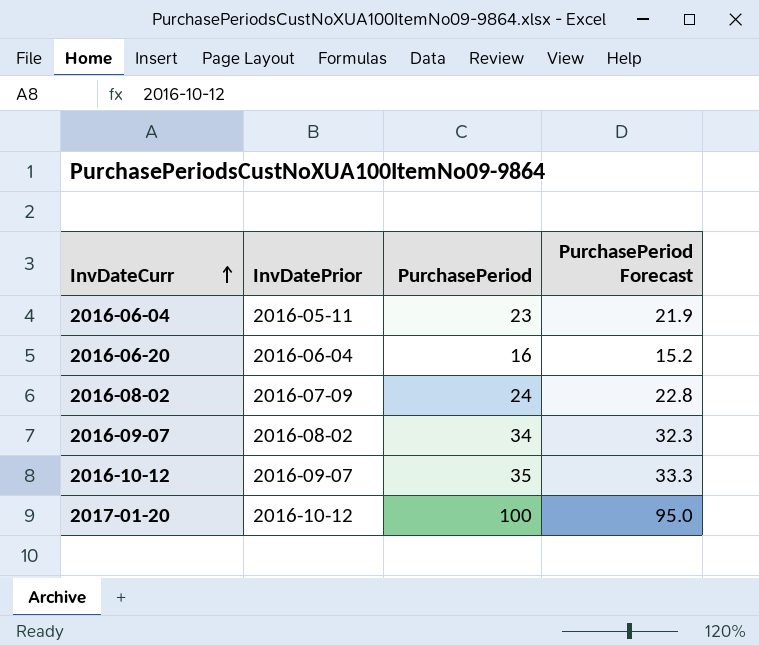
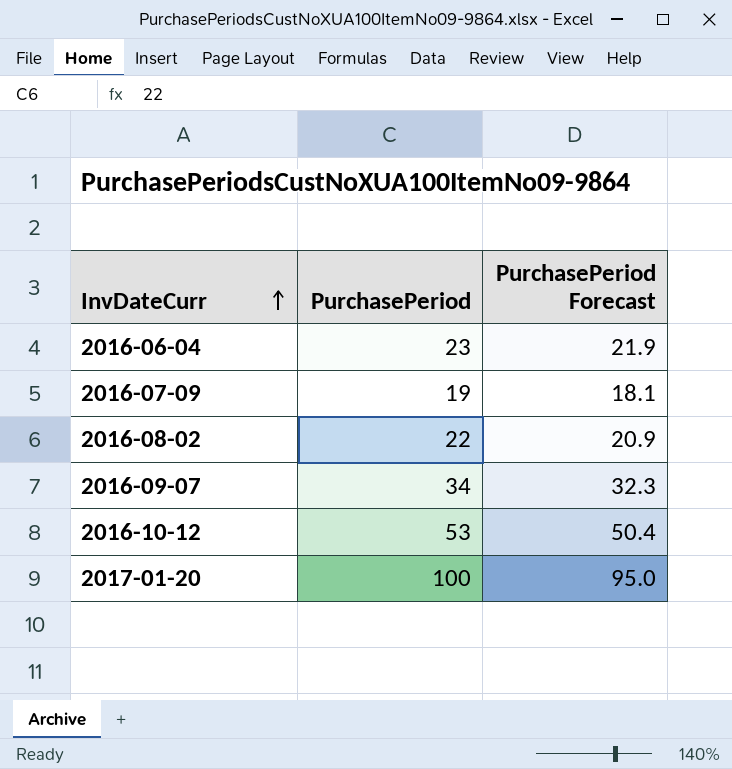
column InvDatePrior | position: 2 -> none
row 2016-06-20: 2016-06-04 | 16 | 15.2 -> none
row 2016-07-09: none -> 19 | 18.1
2016-08-02 | PurchasePeriod: 24 -> 22
2016-08-02 | PurchasePeriod Forecast: 22.8 -> 20.9
2016-10-12 | PurchasePeriod: 35 -> 53
2016-10-12 | PurchasePeriod Forecast: 33.3 -> 50.4

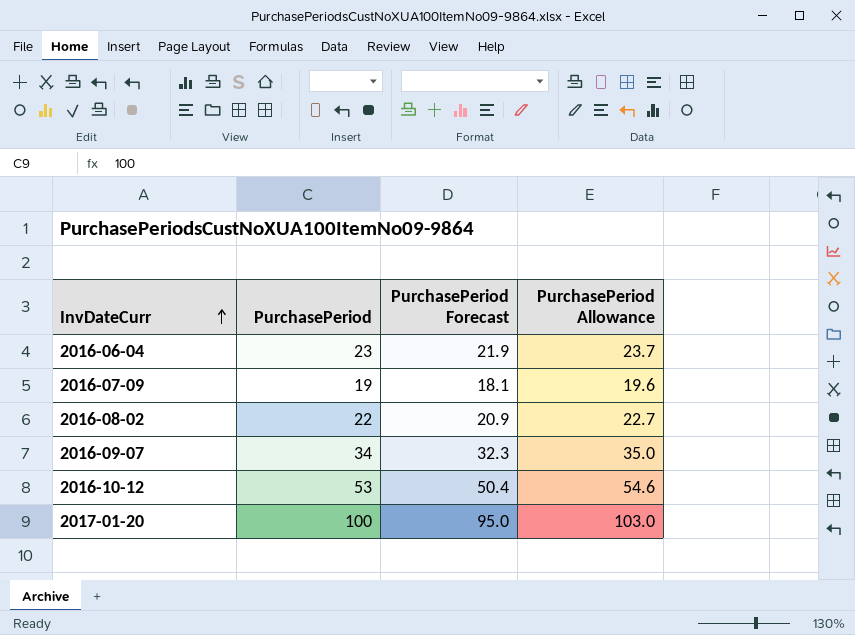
column PurchasePeriod Allowance | formula: none -> [PurchasePeriod] * 1.03

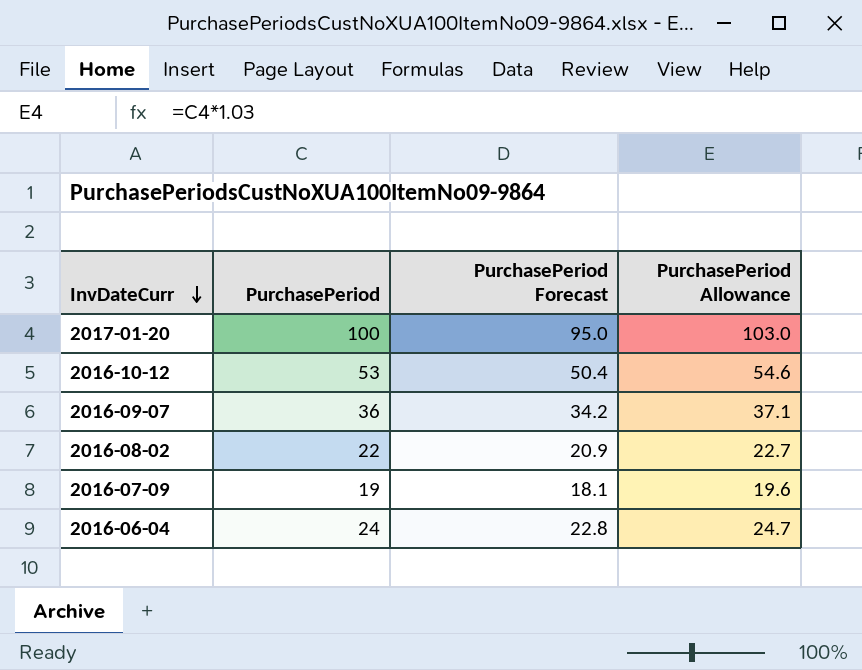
row order: InvDateCurr ascending -> InvDateCurr descending
2016-09-07 | PurchasePeriod: 34 -> 36
2016-09-07 | PurchasePeriod Forecast: 32.3 -> 34.2
2016-09-07 | PurchasePeriod Allowance: 35.0 -> 37.1
2016-06-04 | PurchasePeriod: 23 -> 24
2016-06-04 | PurchasePeriod Forecast: 21.9 -> 22.8
2016-06-04 | PurchasePeriod Allowance: 23.7 -> 24.7

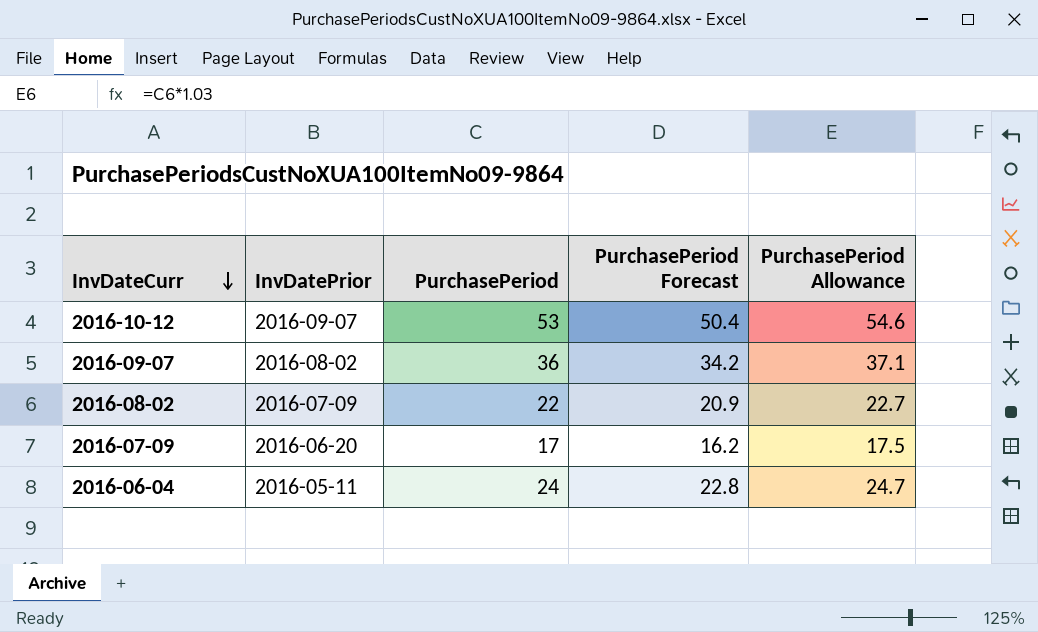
column InvDatePrior | position: none -> 2
row 2017-01-20: 100 | 95.0 | 103.0 -> none
2016-07-09 | PurchasePeriod: 19 -> 17
2016-07-09 | PurchasePeriod Forecast: 18.1 -> 16.2
2016-07-09 | PurchasePeriod Allowance: 19.6 -> 17.5

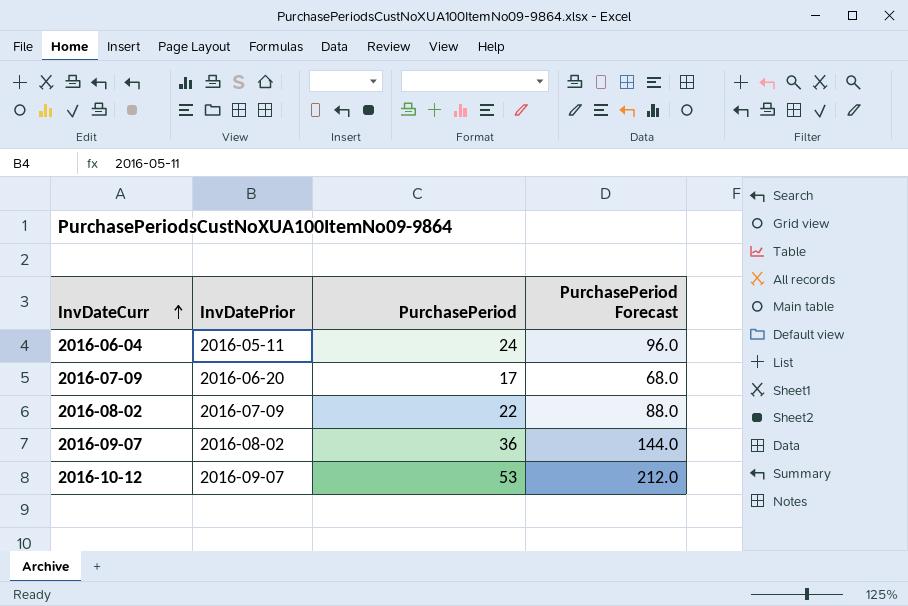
row order: InvDateCurr descending -> InvDateCurr ascending
column PurchasePeriod Allowance | formula: [PurchasePeriod] * 1.03 -> none
column PurchasePeriod Forecast | formula: [PurchasePeriod] * 0.95 -> [PurchasePeriod] * 4

